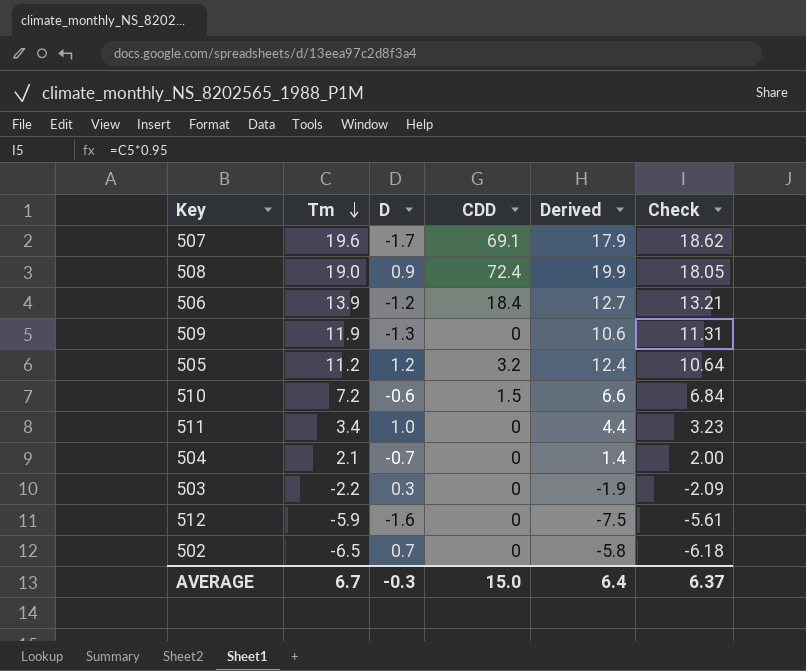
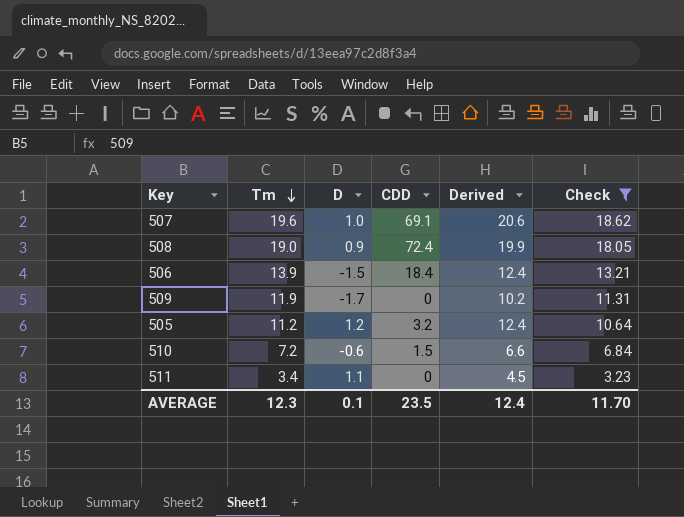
filter: none -> Check >= 3.23
507 | D: -1.7 -> 1.0
507 | Derived: 17.9 -> 20.6
506 | D: -1.2 -> -1.5
506 | Derived: 12.7 -> 12.4
509 | D: -1.3 -> -1.7
509 | Derived: 10.6 -> 10.2
511 | D: 1.0 -> 1.1
511 | Derived: 4.4 -> 4.5
AVERAGE | Tm: 6.7 -> 12.3
AVERAGE | D: -0.3 -> 0.1
AVERAGE | CDD: 15.0 -> 23.5
AVERAGE | Derived: 6.4 -> 12.4
AVERAGE | Check: 6.37 -> 11.70

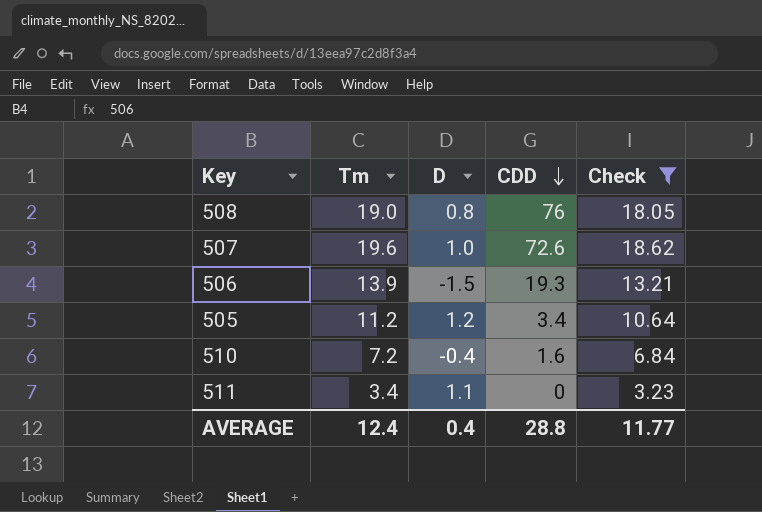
row order: Tm descending -> CDD descending
column Derived | formula: [Tm] + [D] -> none
row 509: 11.9 | -1.7 | 0 | 10.2 | 11.31 -> none
508 | D: 0.9 -> 0.8
508 | CDD: 72.4 -> 76
507 | CDD: 69.1 -> 72.6
506 | CDD: 18.4 -> 19.3
505 | CDD: 3.2 -> 3.4
510 | D: -0.6 -> -0.4
510 | CDD: 1.5 -> 1.6
AVERAGE | Tm: 12.3 -> 12.4
AVERAGE | D: 0.1 -> 0.4
AVERAGE | CDD: 23.5 -> 28.8
AVERAGE | Check: 11.70 -> 11.77

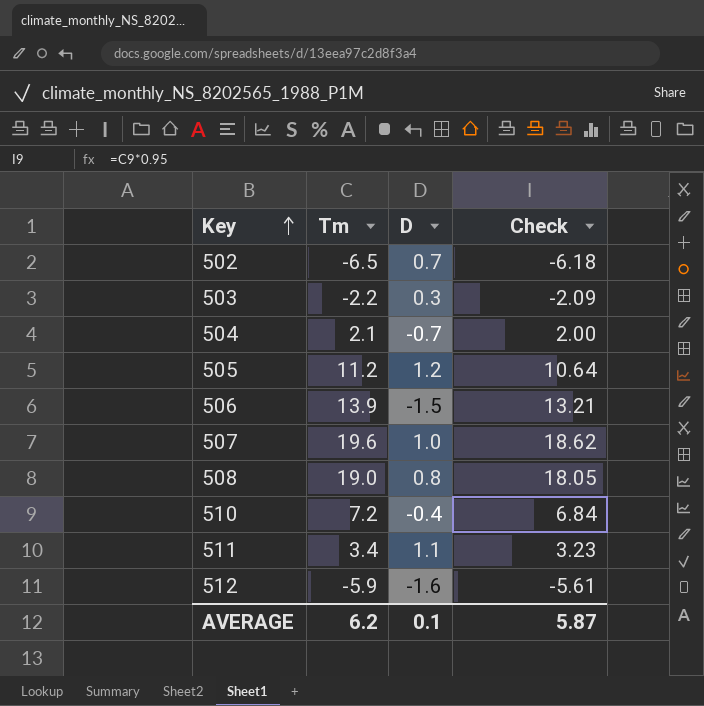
filter: Check >= 3.23 -> none
row order: CDD descending -> Key ascending
column CDD | position: 4 -> none
AVERAGE | Tm: 12.4 -> 6.2
AVERAGE | D: 0.4 -> 0.1
AVERAGE | Check: 11.77 -> 5.87

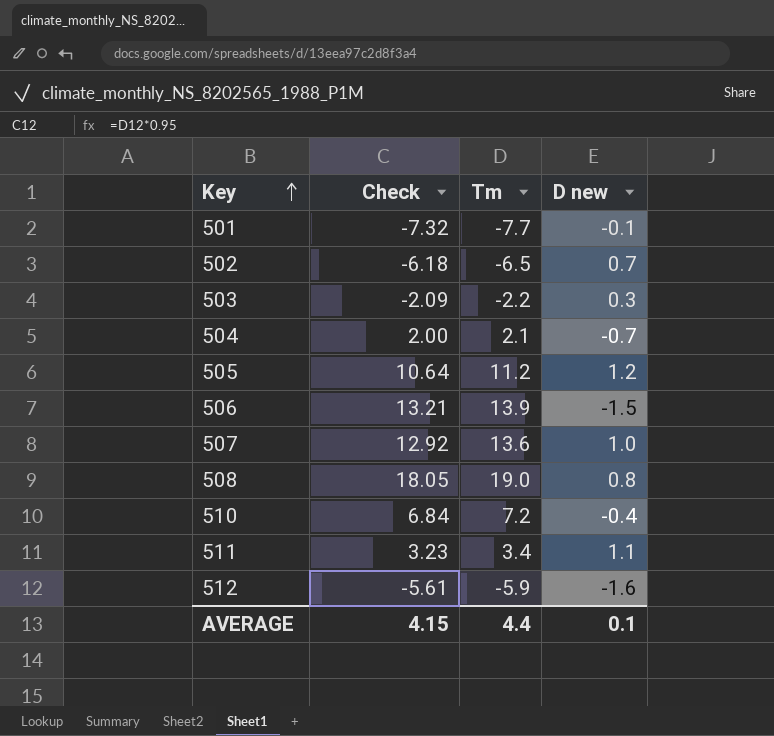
column Check | position: 4 -> 2
column name: D -> D new
row 501: none -> -7.32 | -7.7 | -0.1
507 | Check: 18.62 -> 12.92
507 | Tm: 19.6 -> 13.6
AVERAGE | Check: 5.87 -> 4.15
AVERAGE | Tm: 6.2 -> 4.4

